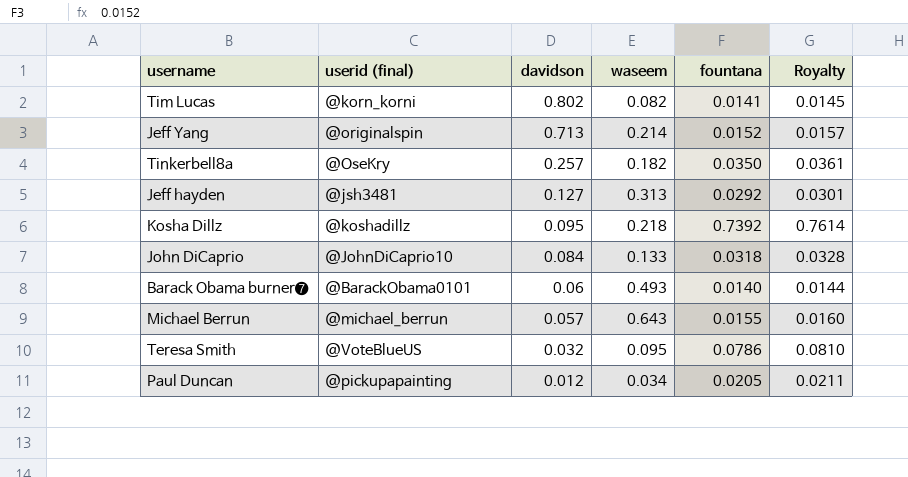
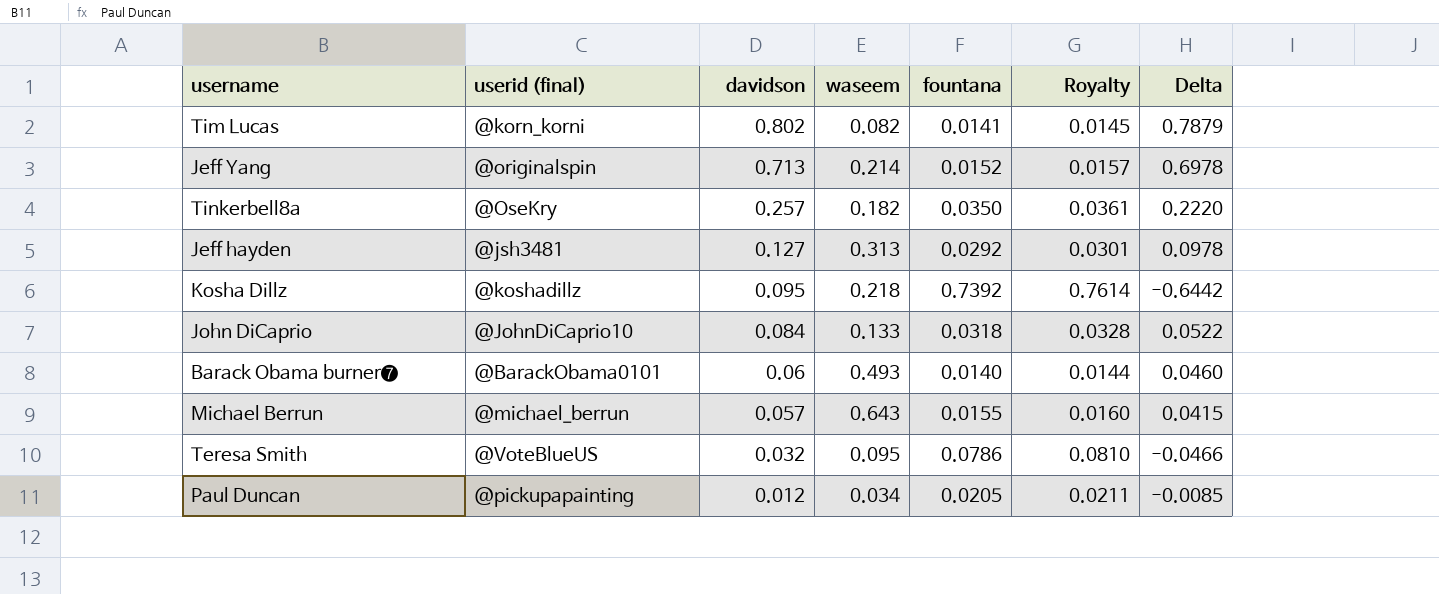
column Delta | formula: none -> [davidson] - [fountana]

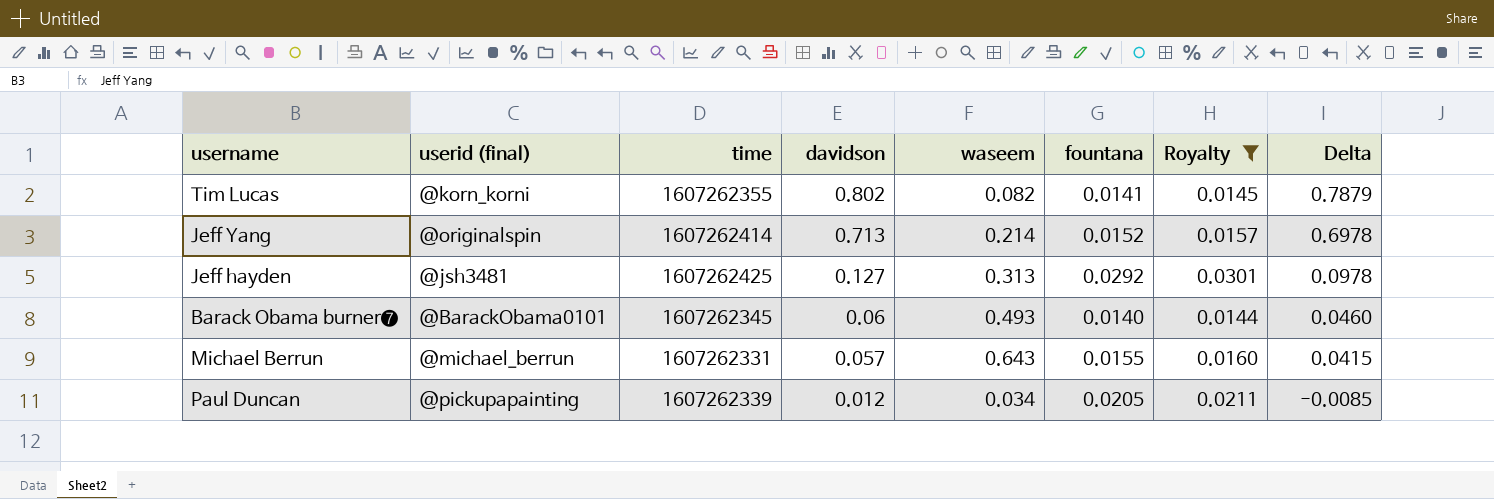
filter: none -> Royalty <= 0.0301
column time | position: none -> 3

